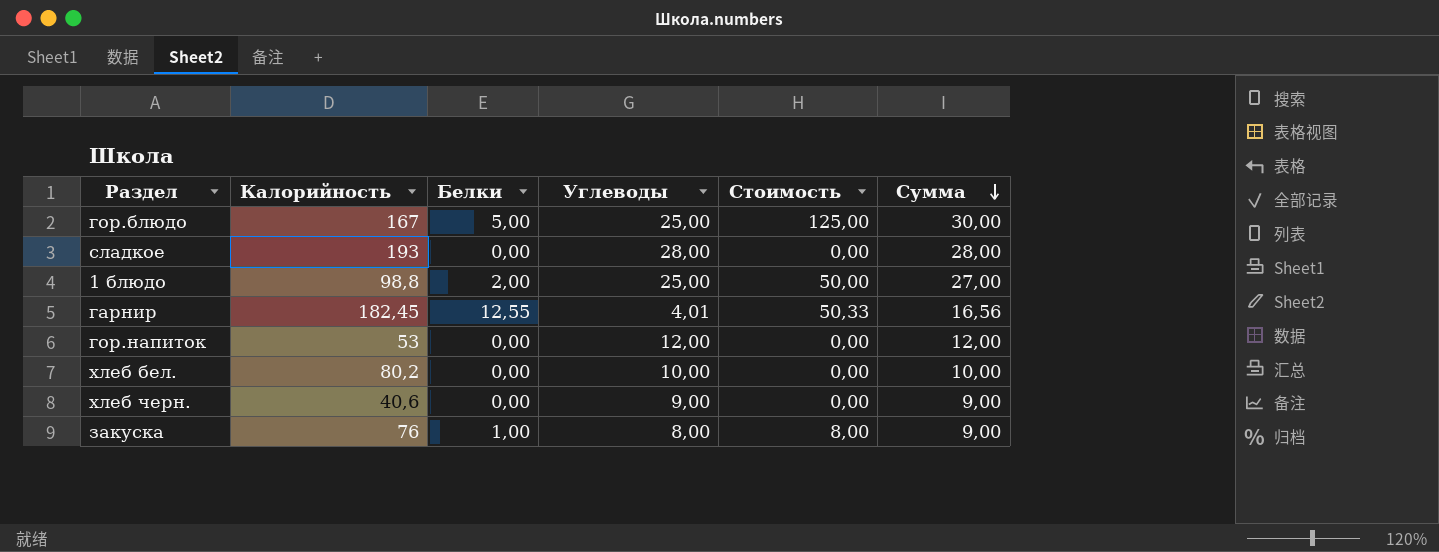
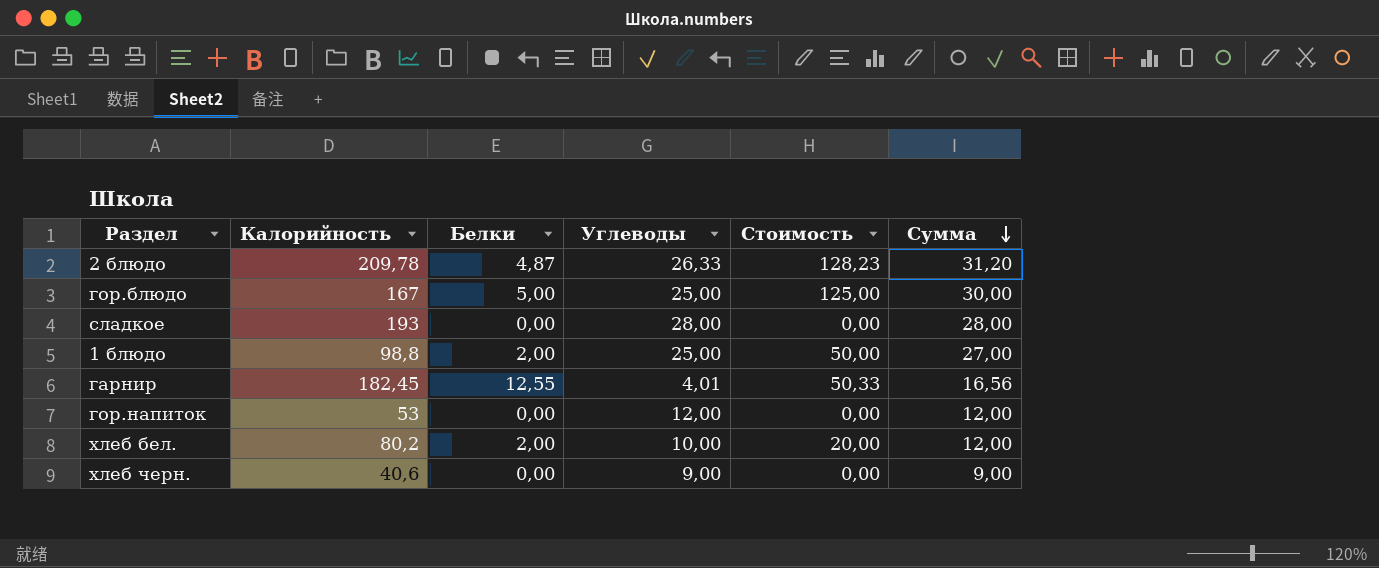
row закуска: 76 | 1,00 | 8,00 | 8,00 | 9,00 -> none
row 2 блюдо: none -> 209,78 | 4,87 | 26,33 | 128,23 | 31,20
хлеб бел. | Белки: 0,00 -> 2,00
хлеб бел. | Стоимость: 0,00 -> 20,00
хлеб бел. | Сумма: 10,00 -> 12,00

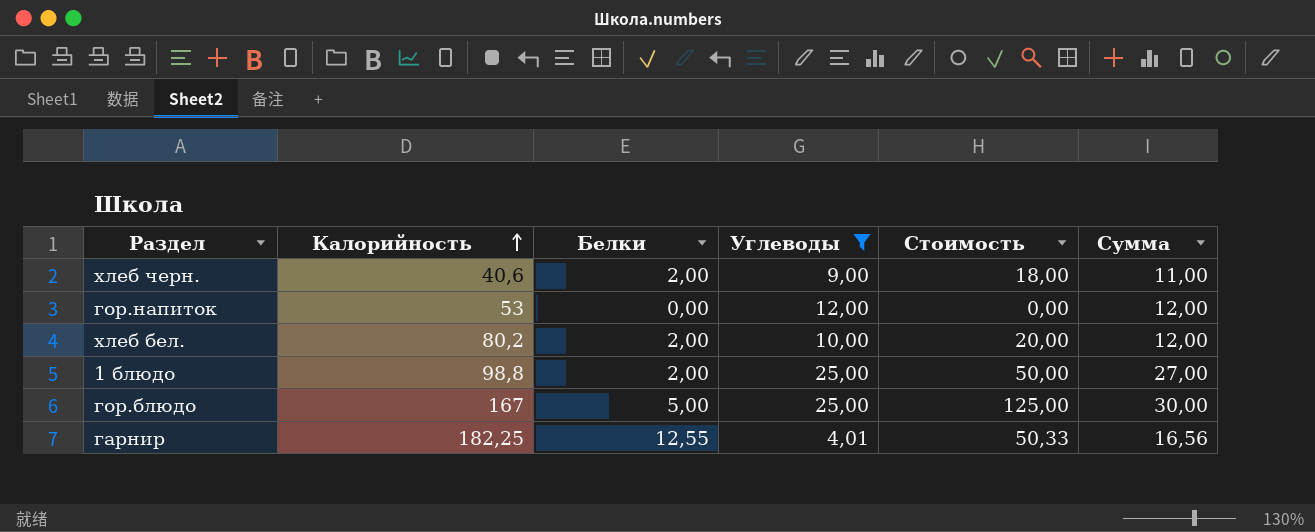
filter: none -> Углеводы <= 25,00
row order: Сумма descending -> Калорийность ascending
хлеб черн. | Белки: 0,00 -> 2,00
хлеб черн. | Стоимость: 0,00 -> 18,00
хлеб черн. | Сумма: 9,00 -> 11,00
гарнир | Калорийность: 182,45 -> 182,25

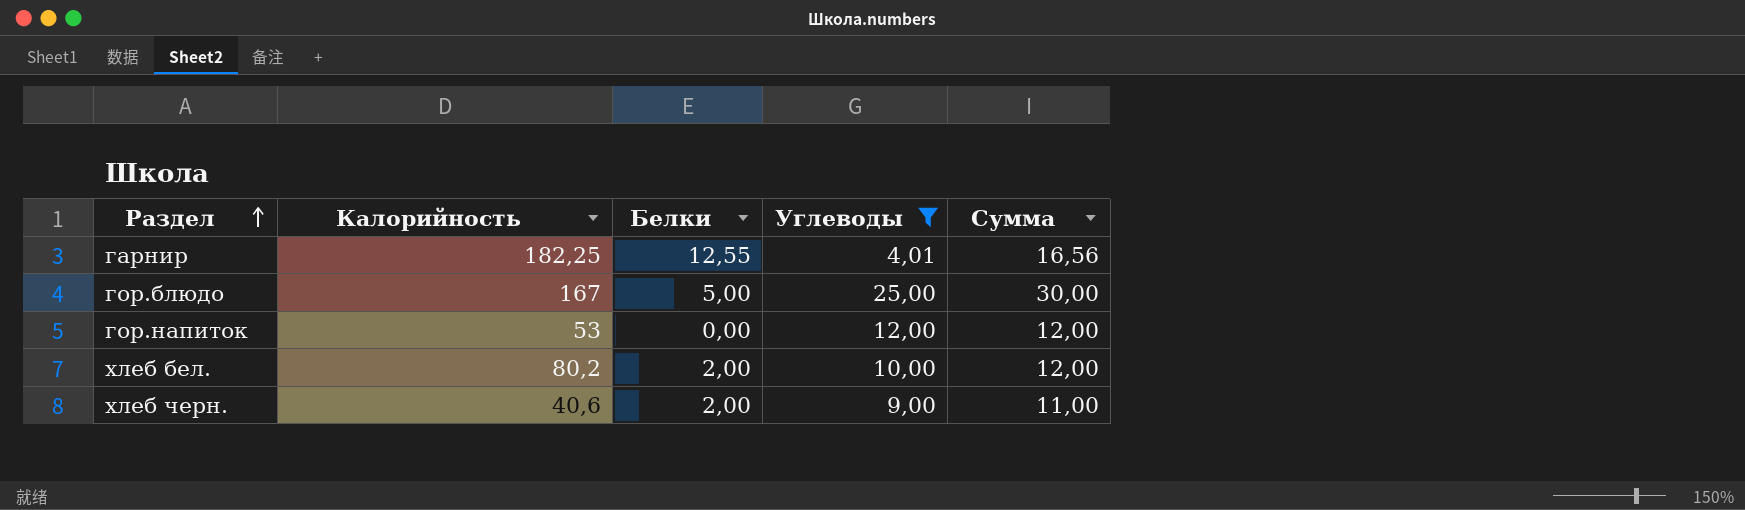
row order: Калорийность ascending -> Раздел ascending
column Стоимость | formula: [Белки] * [Углеводы] -> none
row 1 блюдо: 98,8 | 2,00 | 25,00 | 50,00 | 27,00 -> none

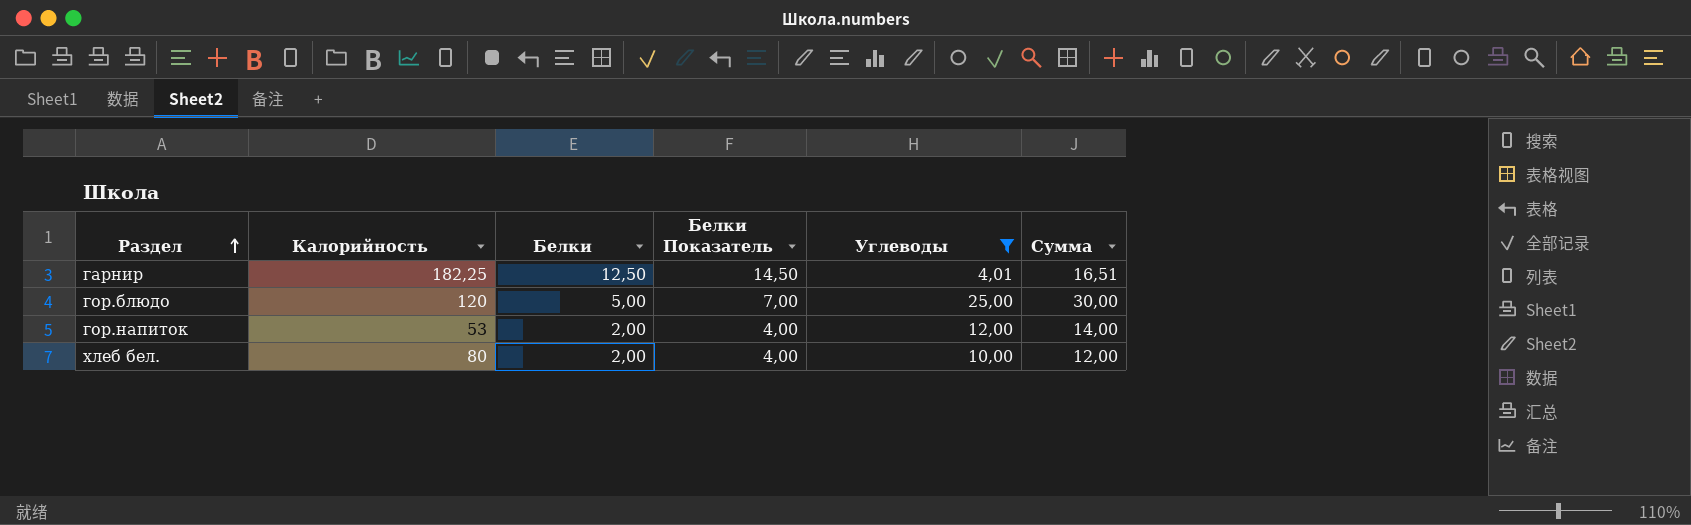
column Белки Показатель | formula: none -> [Белки] + 2
row хлеб черн.: 40,6 | 2,00 | 9,00 | 11,00 -> none
гарнир | Белки: 12,55 -> 12,50
гарнир | Сумма: 16,56 -> 16,51
гор.блюдо | Калорийность: 167 -> 120
гор.напиток | Белки: 0,00 -> 2,00
гор.напиток | Сумма: 12,00 -> 14,00
хлеб бел. | Калорийность: 80,2 -> 80

